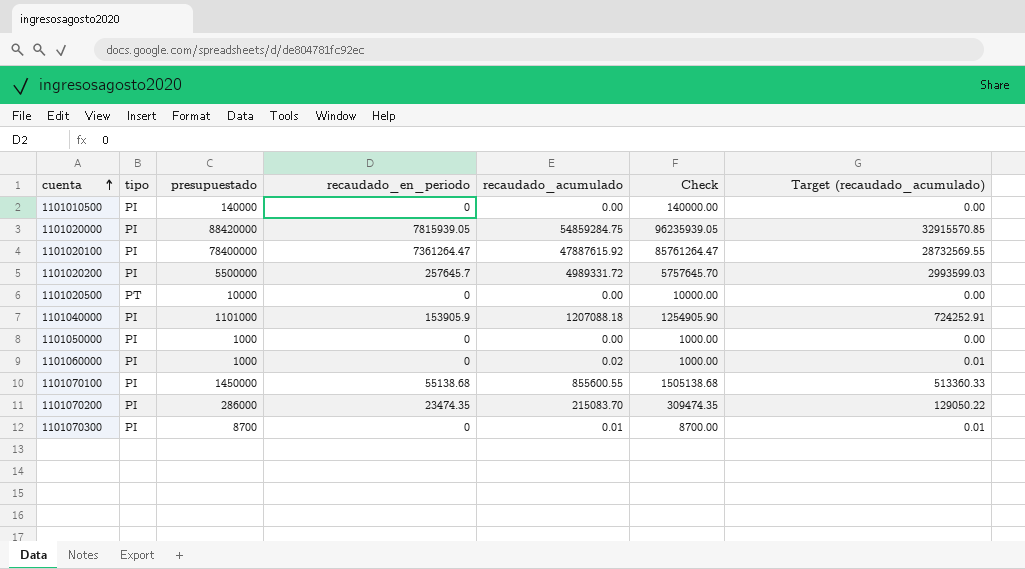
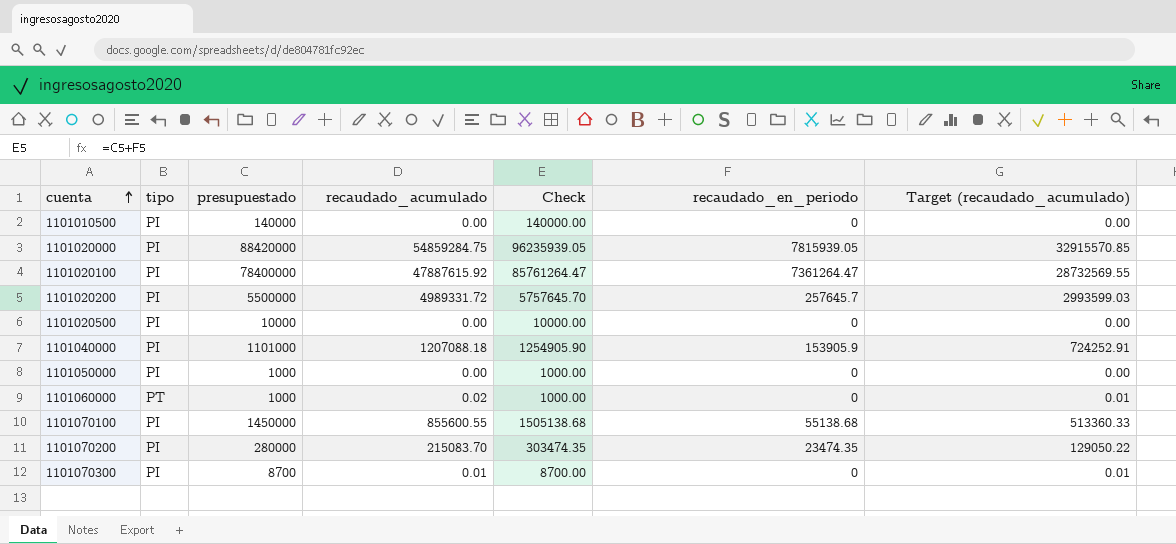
column recaudado_en_periodo | position: 4 -> 6
1101020500 | tipo: PT -> PI
1101060000 | tipo: PI -> PT
1101070200 | presupuestado: 286000 -> 280000
1101070200 | Check: 309474.35 -> 303474.35

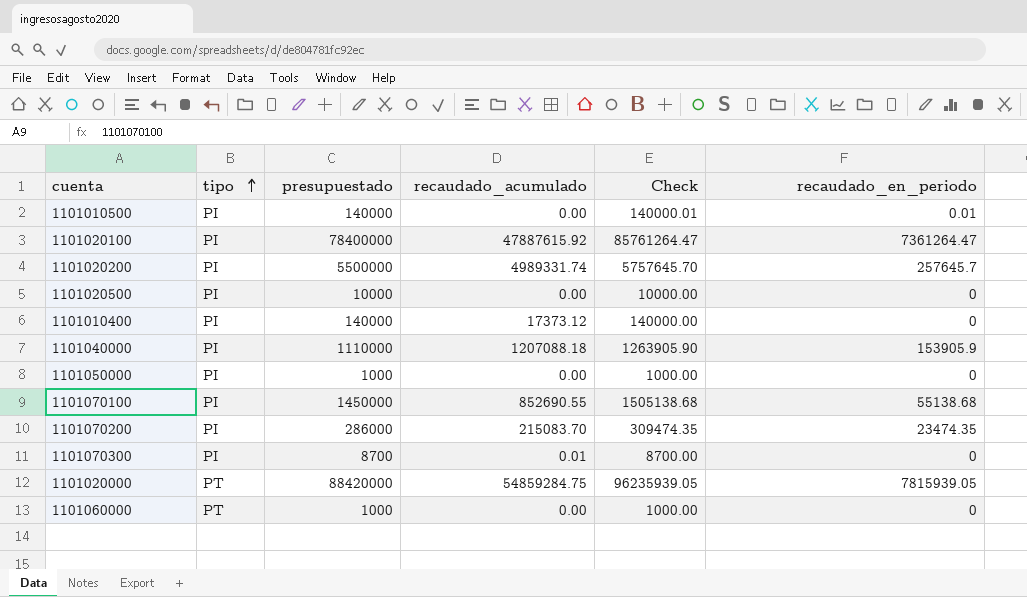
row order: cuenta ascending -> tipo ascending
column Target (recaudado_acumulado) | formula: [recaudado_acumulado] * 0.6 -> none
1101010500 | Check: 140000.00 -> 140000.01
1101010500 | recaudado_en_periodo: 0 -> 0.01
1101020200 | recaudado_acumulado: 4989331.72 -> 4989331.74
row 1101010400: none -> PI | 140000 | 17373.12 | 140000.00 | 0
1101040000 | presupuestado: 1101000 -> 1110000
1101040000 | Check: 1254905.90 -> 1263905.90
1101070100 | recaudado_acumulado: 855600.55 -> 852690.55
1101070200 | presupuestado: 280000 -> 286000
1101070200 | Check: 303474.35 -> 309474.35
1101020000 | tipo: PI -> PT
1101060000 | recaudado_acumulado: 0.02 -> 0.00

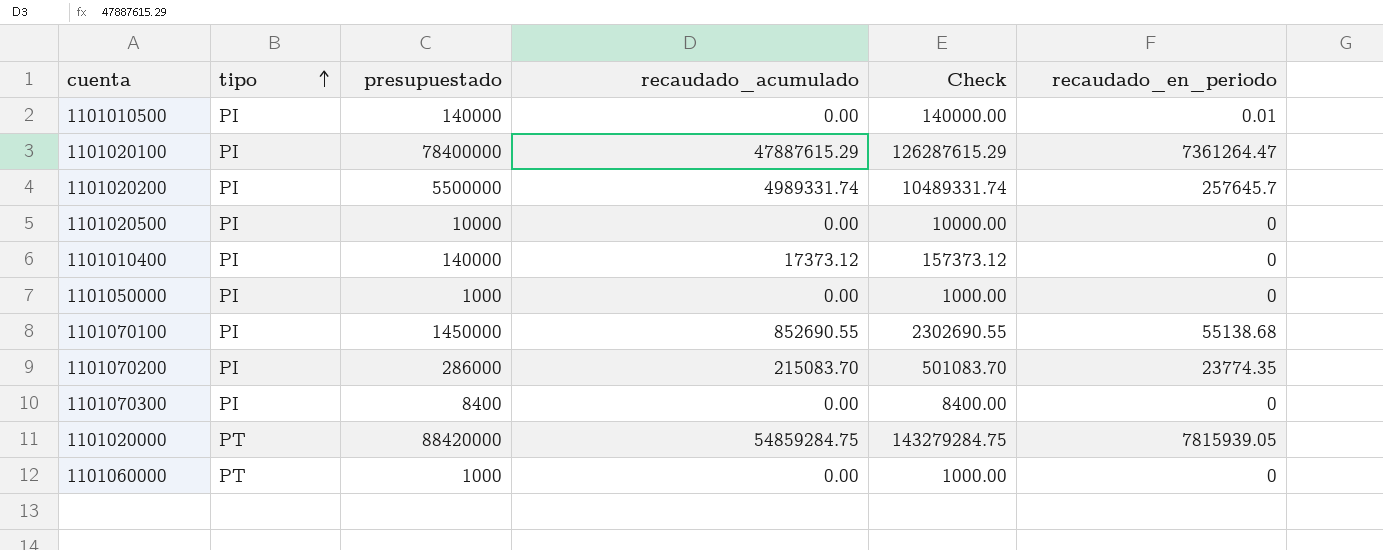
column Check | formula: [presupuestado] + [recaudado_en_periodo] -> [presupuestado] + [recaudado_acumulado]
row 1101040000: PI | 1110000 | 1207088.18 | 1263905.90 | 153905.9 -> none
1101020100 | recaudado_acumulado: 47887615.92 -> 47887615.29
1101070200 | recaudado_en_periodo: 23474.35 -> 23774.35
1101070300 | presupuestado: 8700 -> 8400
1101070300 | recaudado_acumulado: 0.01 -> 0.00

